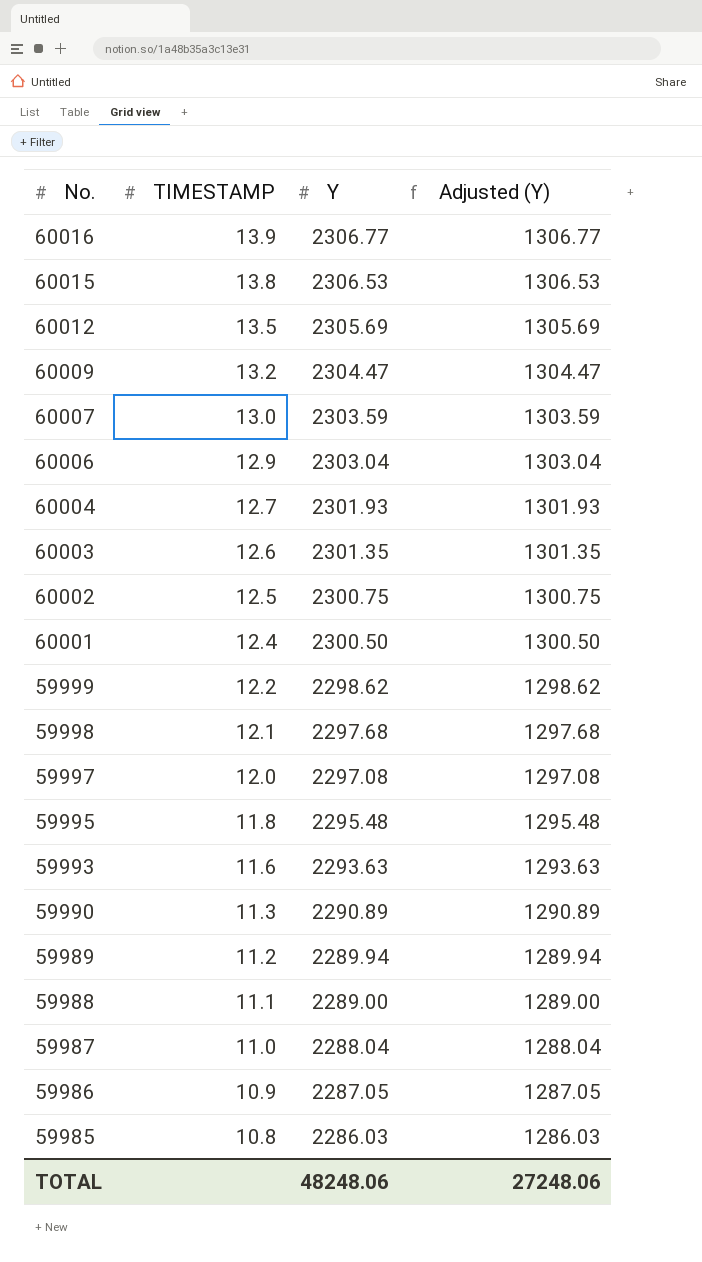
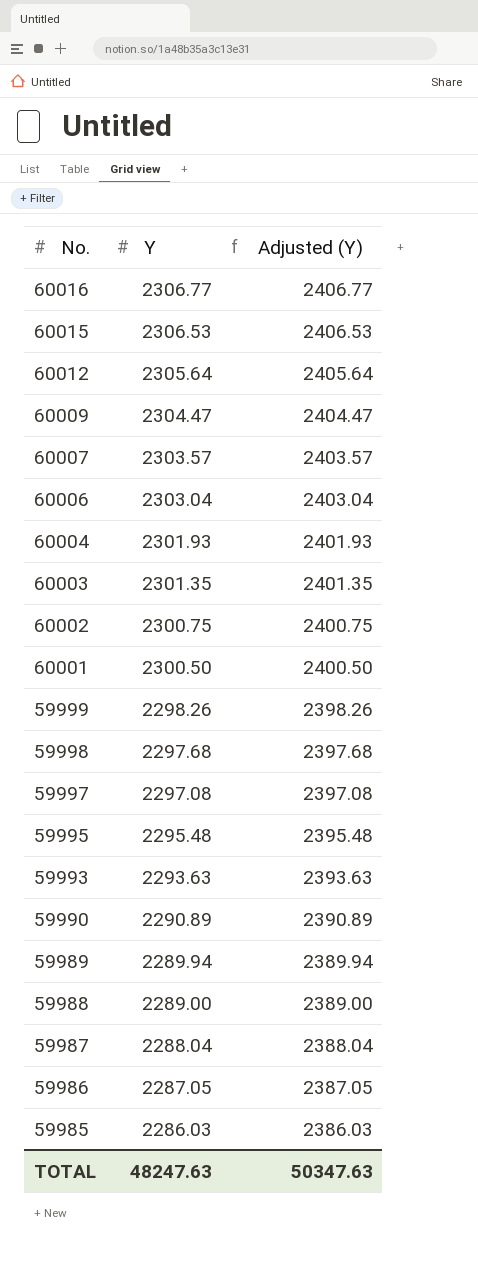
column TIMESTAMP | position: 2 -> none
column Adjusted (Y) | formula: [Y] - 1000 -> [Y] + 100
60012 | Y: 2305.69 -> 2305.64
60007 | Y: 2303.59 -> 2303.57
59999 | Y: 2298.62 -> 2298.26
TOTAL | Y: 48248.06 -> 48247.63
TOTAL | Adjusted (Y): 27248.06 -> 50347.63

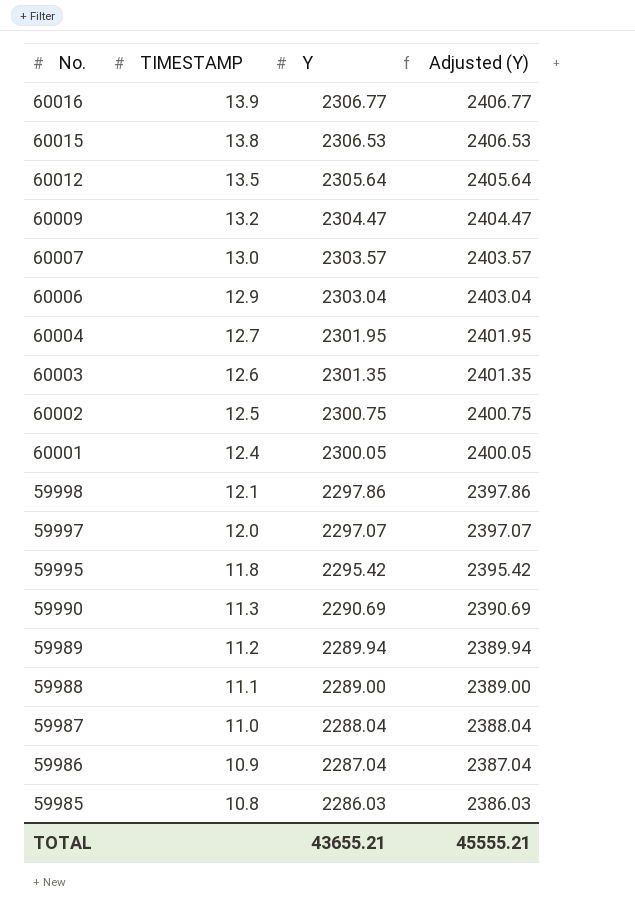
column TIMESTAMP | position: none -> 2
row 59999: 2298.26 | 2398.26 -> none
row 59993: 2293.63 | 2393.63 -> none
60004 | Y: 2301.93 -> 2301.95
60004 | Adjusted (Y): 2401.93 -> 2401.95
60001 | Y: 2300.50 -> 2300.05
60001 | Adjusted (Y): 2400.50 -> 2400.05
59998 | Y: 2297.68 -> 2297.86
59998 | Adjusted (Y): 2397.68 -> 2397.86
59997 | Y: 2297.08 -> 2297.07
59997 | Adjusted (Y): 2397.08 -> 2397.07
59995 | Y: 2295.48 -> 2295.42
59995 | Adjusted (Y): 2395.48 -> 2395.42
59990 | Y: 2290.89 -> 2290.69
59990 | Adjusted (Y): 2390.89 -> 2390.69
59986 | Y: 2287.05 -> 2287.04
59986 | Adjusted (Y): 2387.05 -> 2387.04
TOTAL | Y: 48247.63 -> 43655.21
TOTAL | Adjusted (Y): 50347.63 -> 45555.21

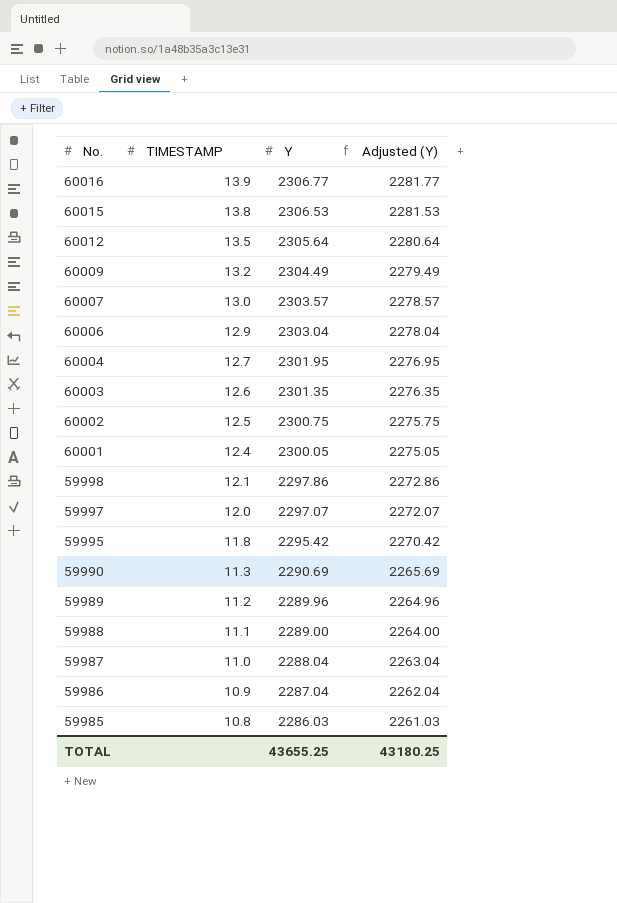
column Adjusted (Y) | formula: [Y] + 100 -> [Y] - 25
60009 | Y: 2304.47 -> 2304.49
59989 | Y: 2289.94 -> 2289.96
TOTAL | Y: 43655.21 -> 43655.25
TOTAL | Adjusted (Y): 45555.21 -> 43180.25

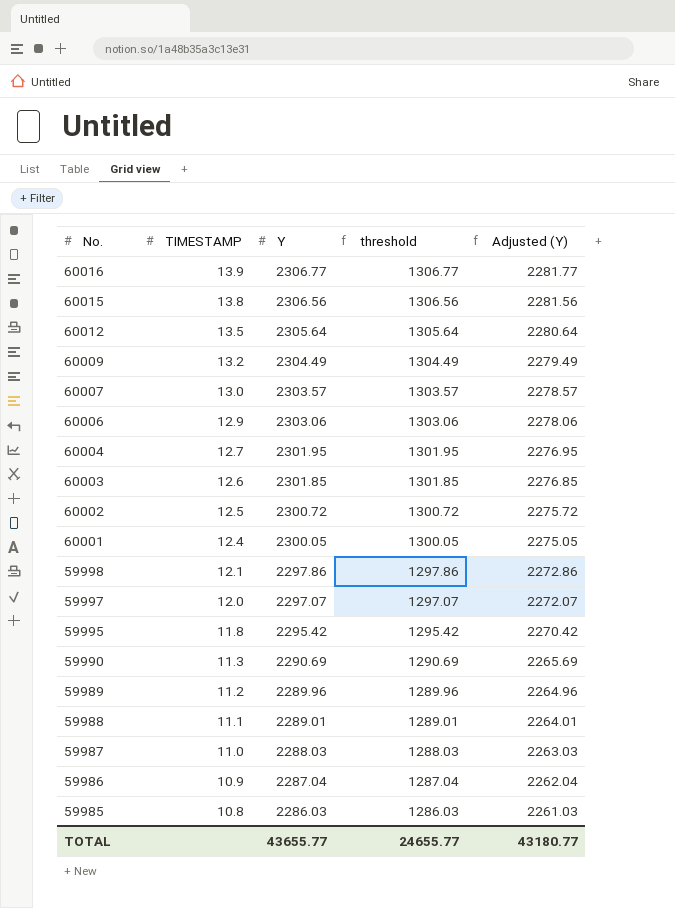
column threshold | formula: none -> [Y] - 1000
60015 | Y: 2306.53 -> 2306.56
60015 | Adjusted (Y): 2281.53 -> 2281.56
60006 | Y: 2303.04 -> 2303.06
60006 | Adjusted (Y): 2278.04 -> 2278.06
60003 | Y: 2301.35 -> 2301.85
60003 | Adjusted (Y): 2276.35 -> 2276.85
60002 | Y: 2300.75 -> 2300.72
60002 | Adjusted (Y): 2275.75 -> 2275.72
59988 | Y: 2289.00 -> 2289.01
59988 | Adjusted (Y): 2264.00 -> 2264.01
59987 | Y: 2288.04 -> 2288.03
59987 | Adjusted (Y): 2263.04 -> 2263.03
TOTAL | Y: 43655.25 -> 43655.77
TOTAL | Adjusted (Y): 43180.25 -> 43180.77

